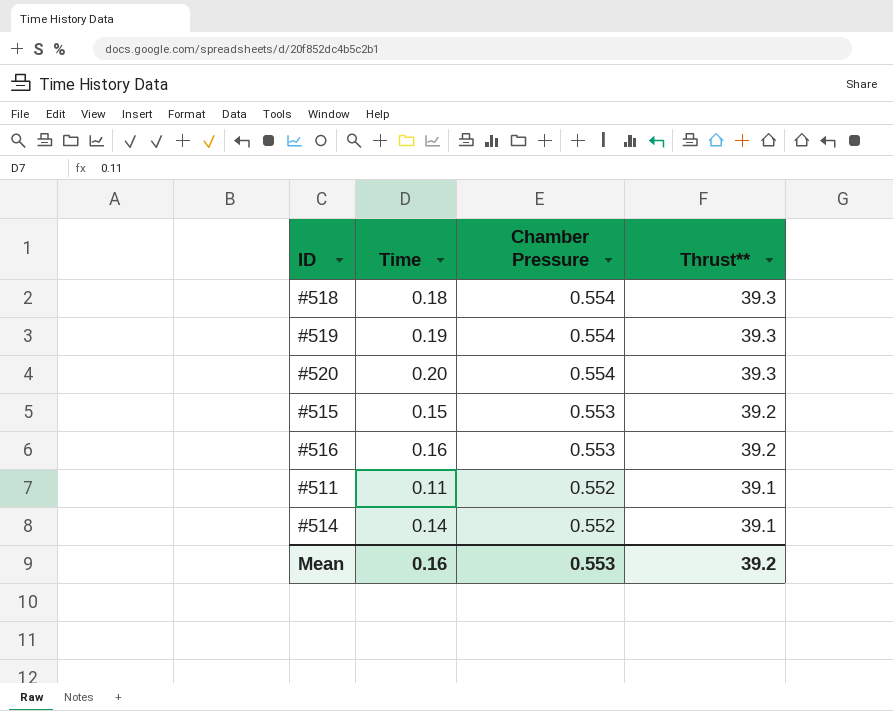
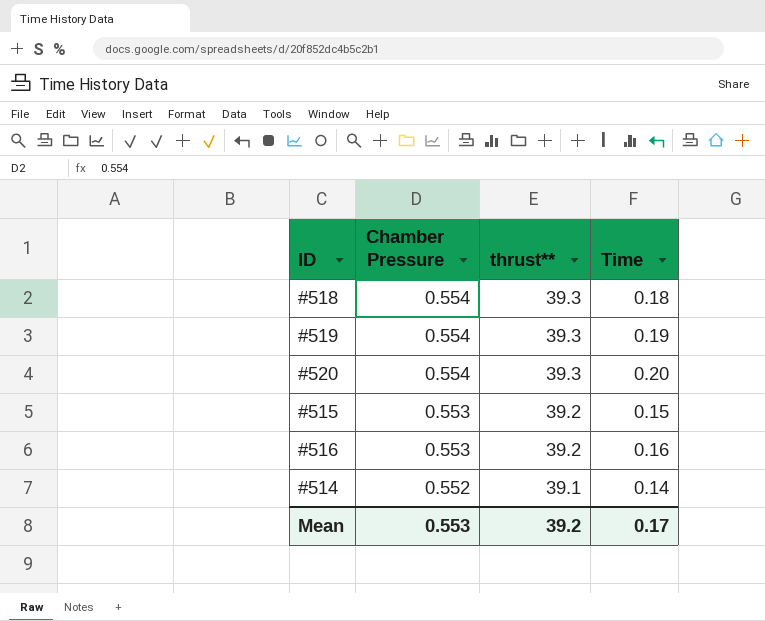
column name: Thrust** -> thrust**
column Time | position: 2 -> 4
row #511: 0.11 | 0.552 | 39.1 -> none
Mean | Time: 0.16 -> 0.17

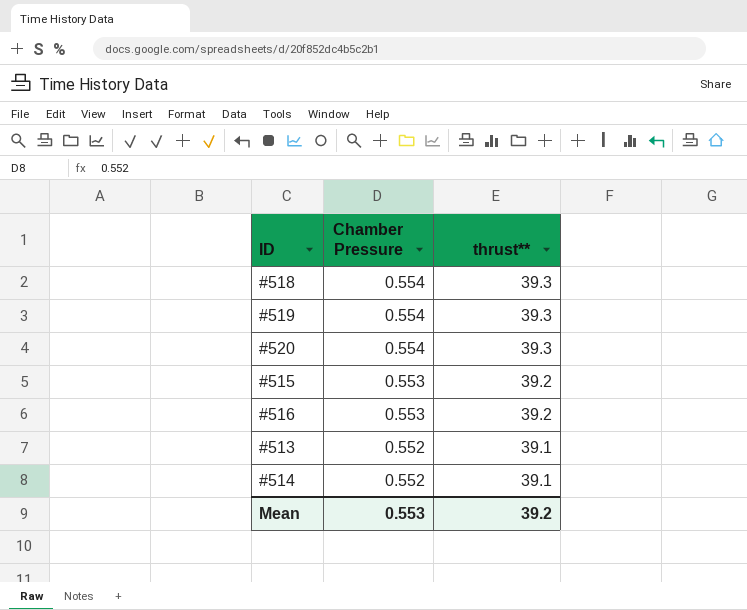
column Time | position: 4 -> none
row #513: none -> 0.552 | 39.1

